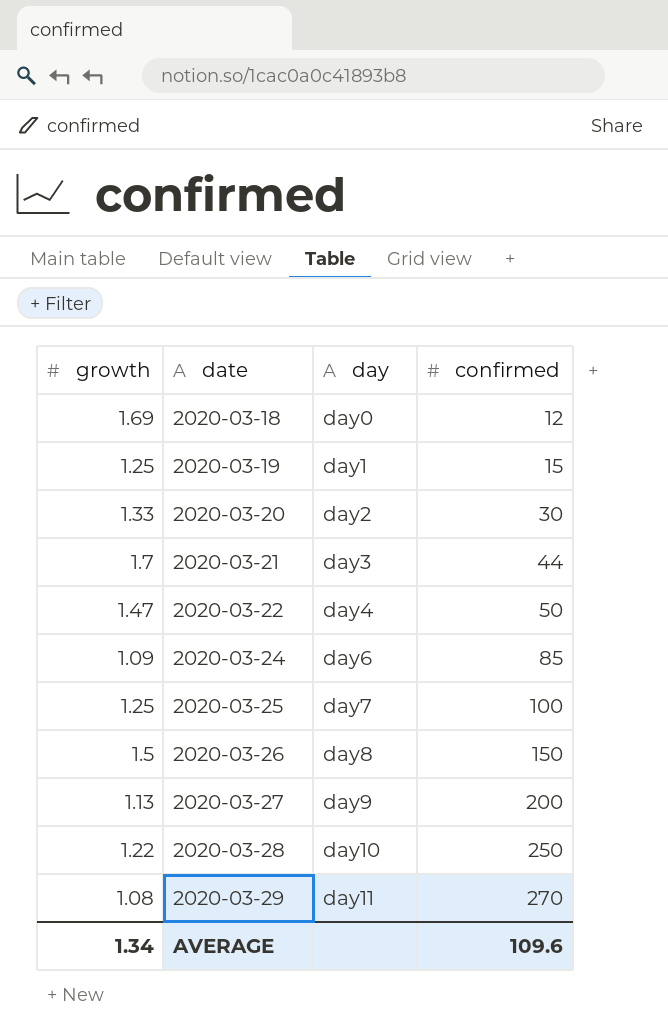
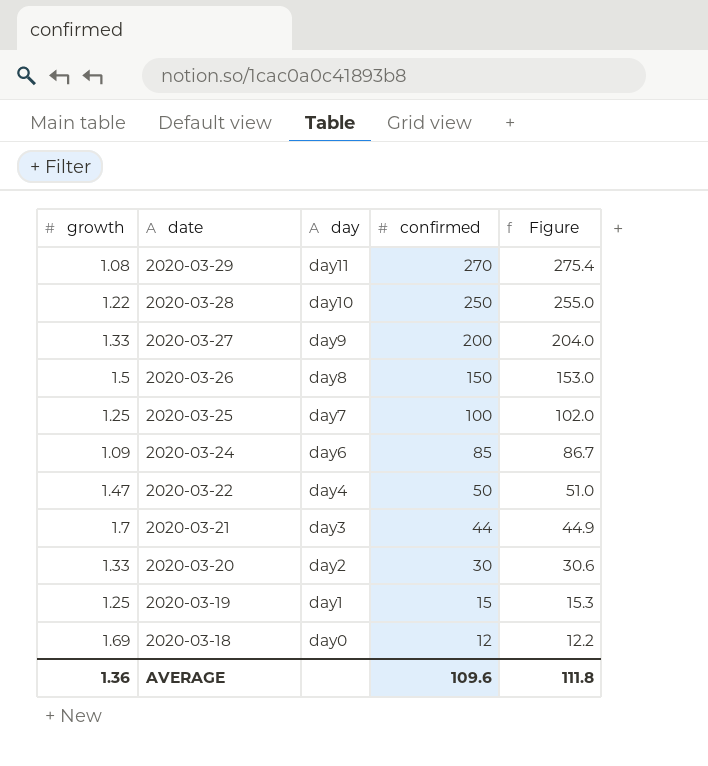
row order: date ascending -> date descending
column Figure | formula: none -> [confirmed] * 1.02
2020-03-27 | growth: 1.13 -> 1.33
AVERAGE | growth: 1.34 -> 1.36

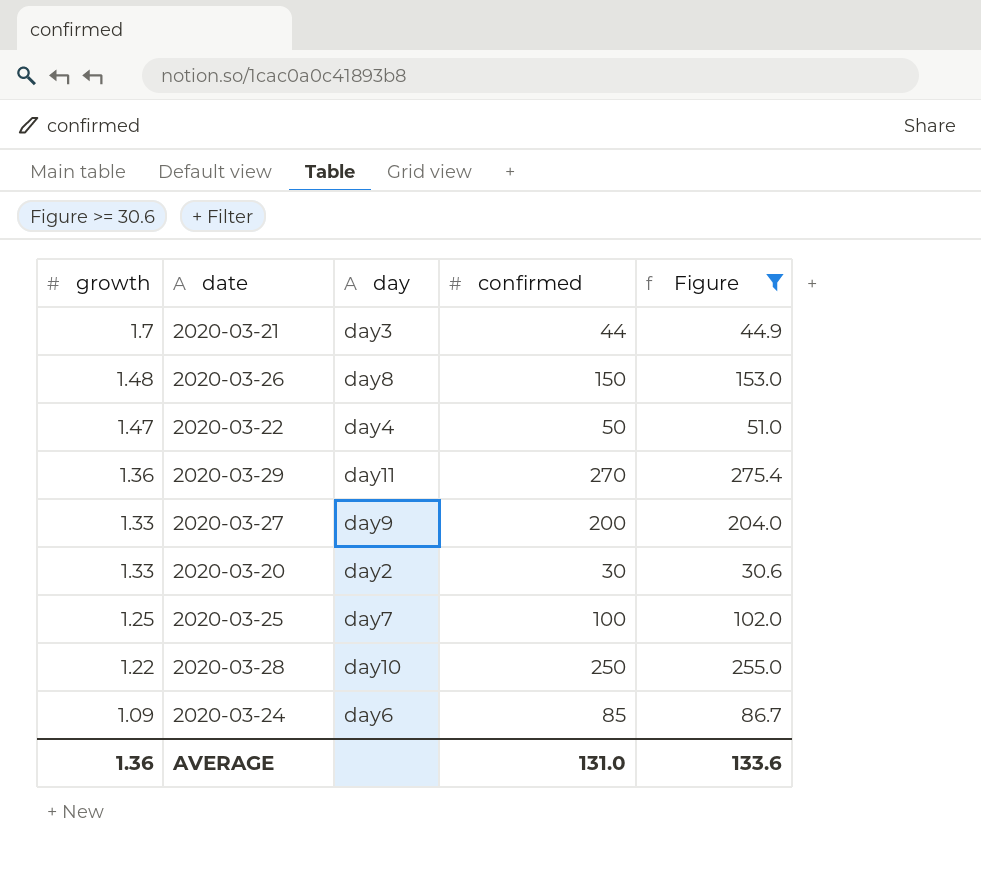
filter: none -> Figure >= 30.6
row order: date descending -> growth descending
2020-03-26 | growth: 1.5 -> 1.48
2020-03-29 | growth: 1.08 -> 1.36
AVERAGE | confirmed: 109.6 -> 131.0
AVERAGE | Figure: 111.8 -> 133.6

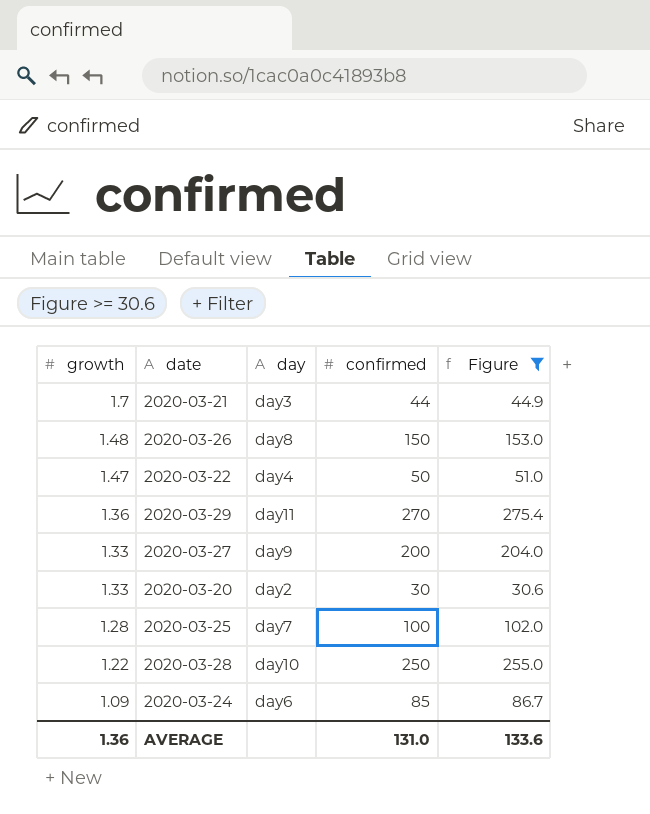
2020-03-25 | growth: 1.25 -> 1.28

